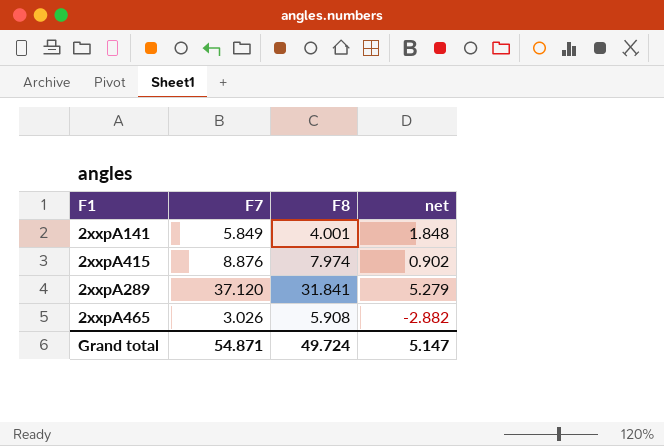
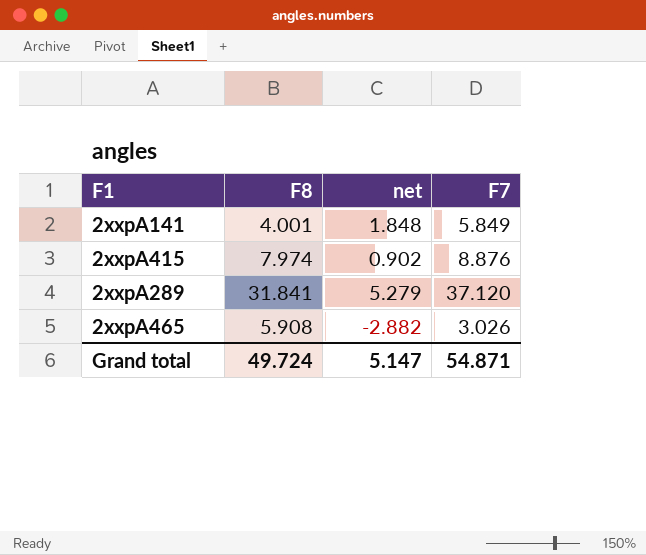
column F7 | position: 2 -> 4

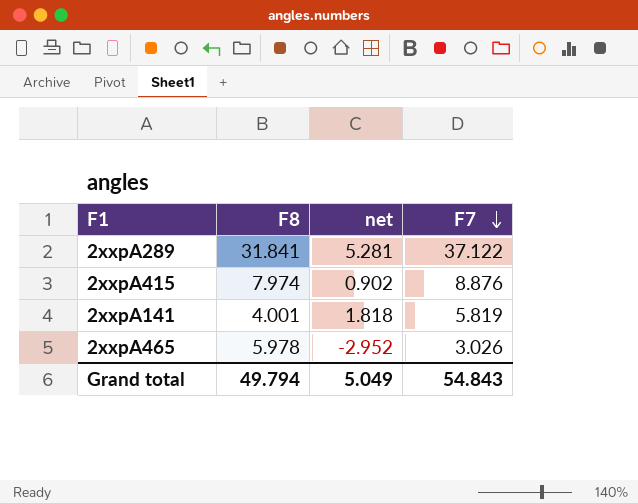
row order: none -> F7 descending
2xxpA289 | net: 5.279 -> 5.281
2xxpA289 | F7: 37.120 -> 37.122
2xxpA141 | net: 1.848 -> 1.818
2xxpA141 | F7: 5.849 -> 5.819
2xxpA465 | F8: 5.908 -> 5.978
2xxpA465 | net: -2.882 -> -2.952
Grand total | F8: 49.724 -> 49.794
Grand total | net: 5.147 -> 5.049
Grand total | F7: 54.871 -> 54.843

